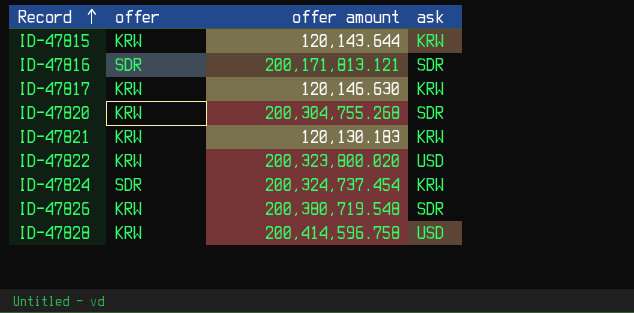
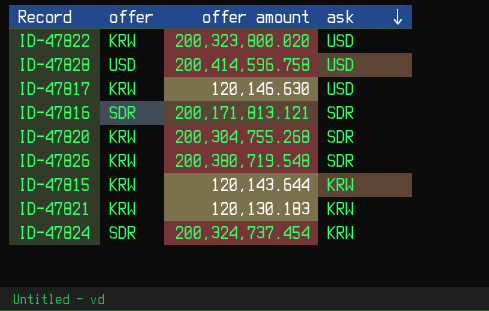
row order: Record ascending -> ask descending
ID-47828 | offer: KRW -> USD
ID-47817 | ask: KRW -> USD

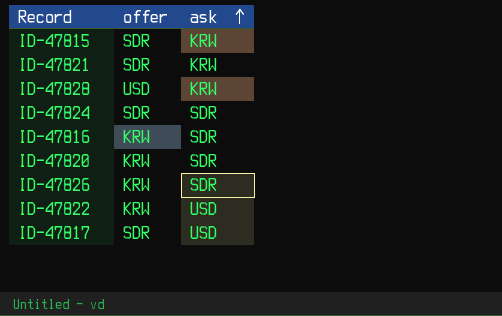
row order: ask descending -> ask ascending
column offer amount | position: 3 -> none
ID-47815 | offer: KRW -> SDR
ID-47821 | offer: KRW -> SDR
ID-47828 | ask: USD -> KRW
ID-47824 | ask: KRW -> SDR
ID-47816 | offer: SDR -> KRW
ID-47817 | offer: KRW -> SDR

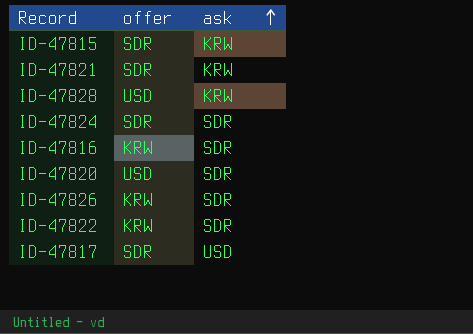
ID-47820 | offer: KRW -> USD
ID-47822 | ask: USD -> SDR

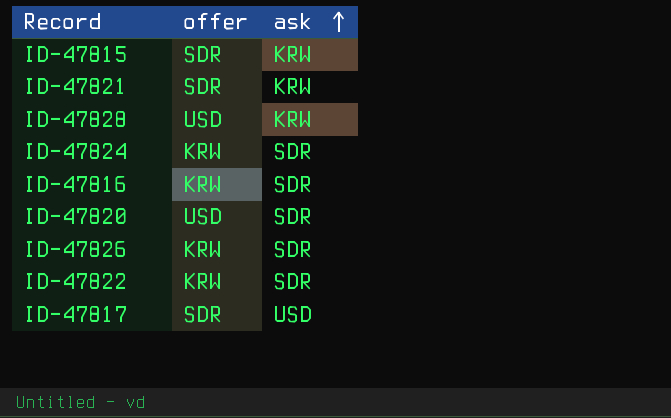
ID-47824 | offer: SDR -> KRW

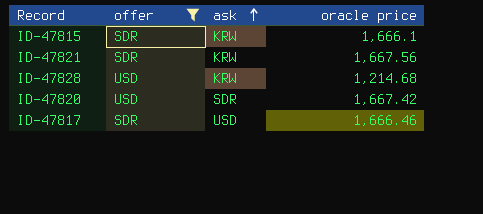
filter: none -> offer != KRW
column oracle price | position: none -> 4

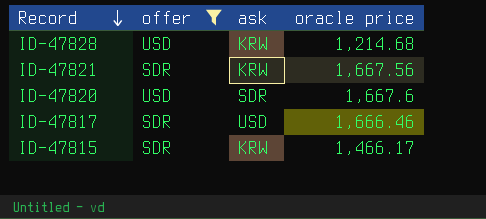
row order: ask ascending -> Record descending
ID-47820 | oracle price: 1,667.42 -> 1,667.6
ID-47815 | oracle price: 1,666.1 -> 1,466.17

